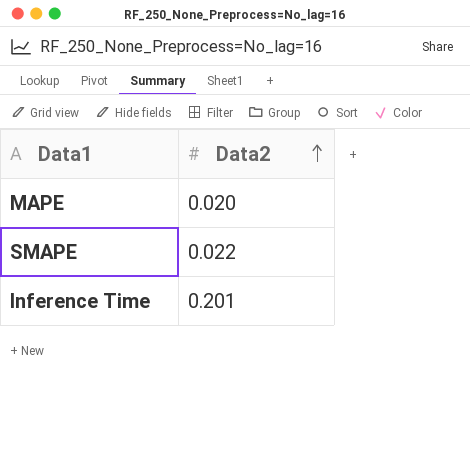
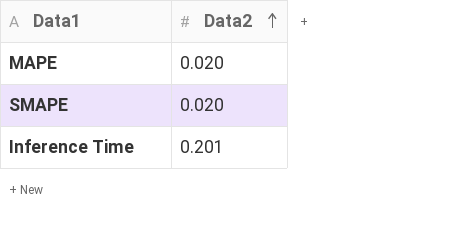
SMAPE | Data2: 0.022 -> 0.020

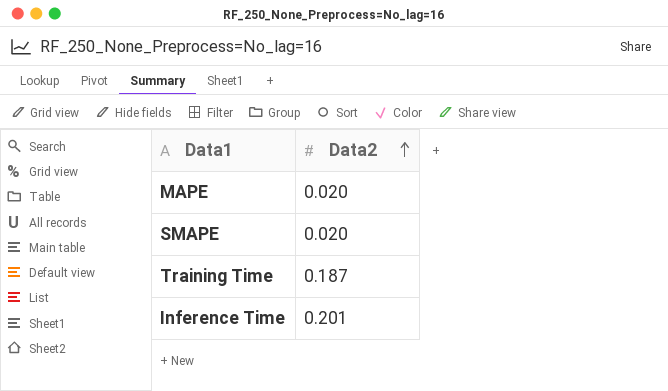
row Training Time: none -> 0.187

